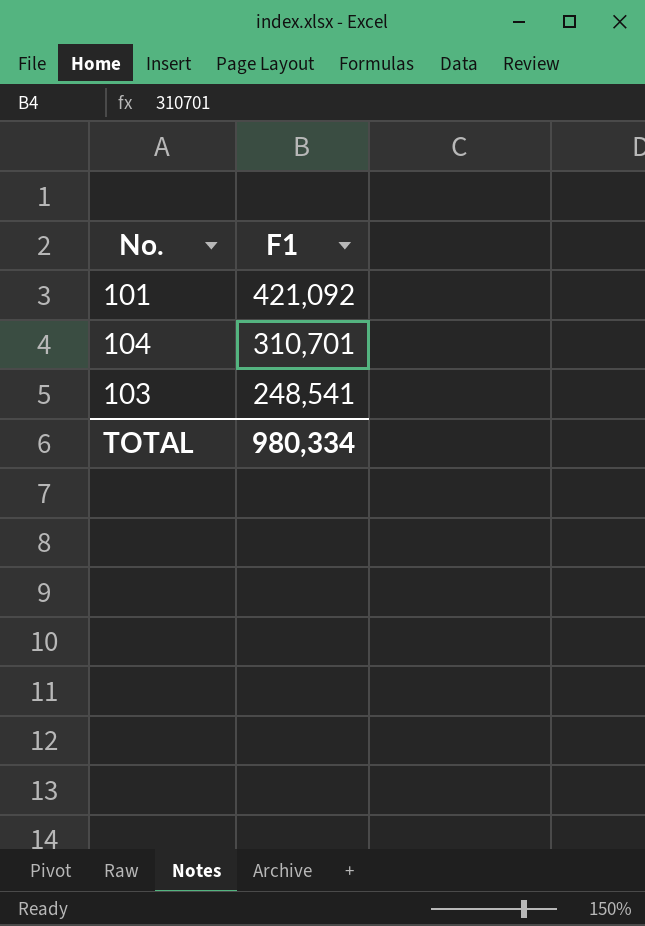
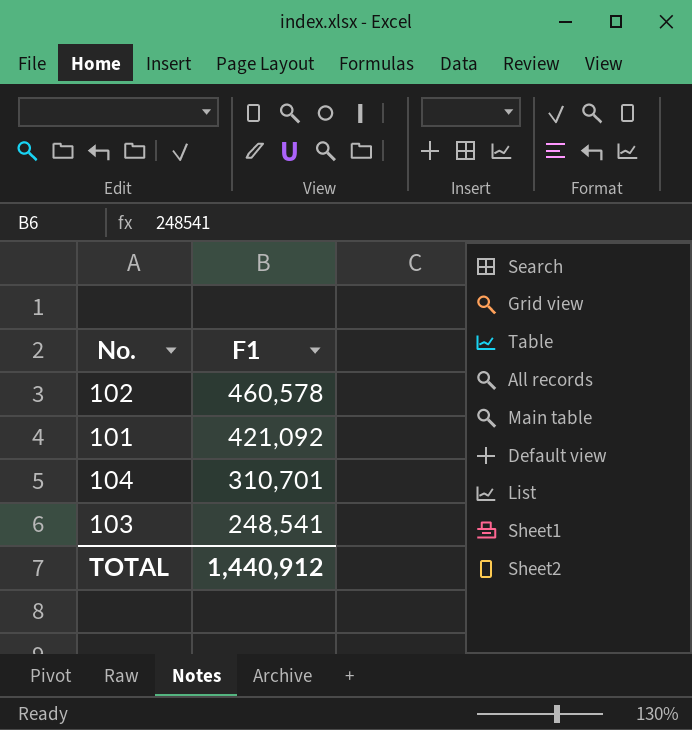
row 102: none -> 460,578
TOTAL | F1: 980,334 -> 1,440,912

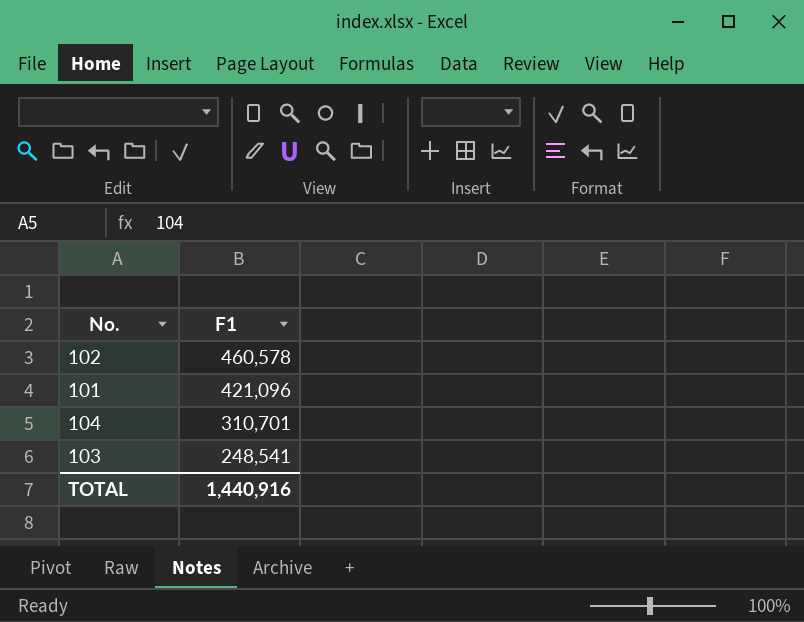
101 | F1: 421,092 -> 421,096
TOTAL | F1: 1,440,912 -> 1,440,916

